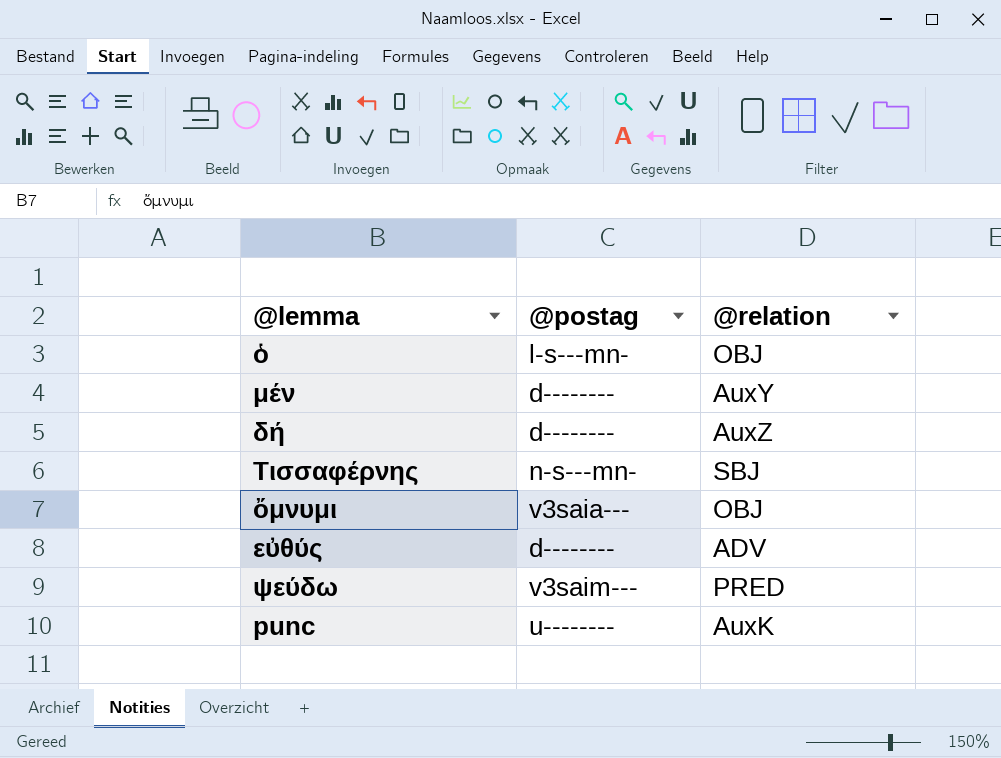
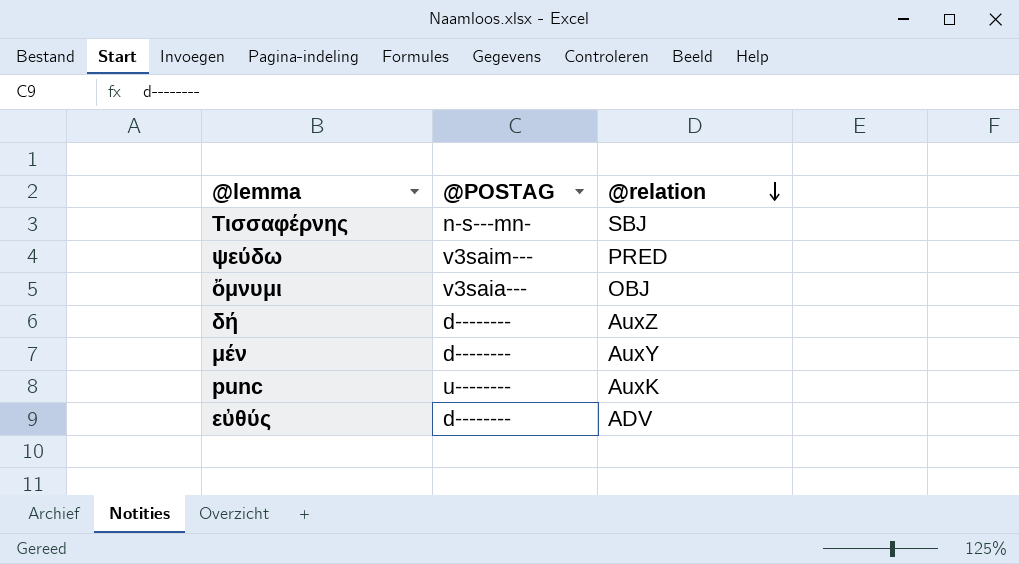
row order: none -> @relation descending
column name: @postag -> @POSTAG
row ὁ: l-s---mn- | OBJ -> none

